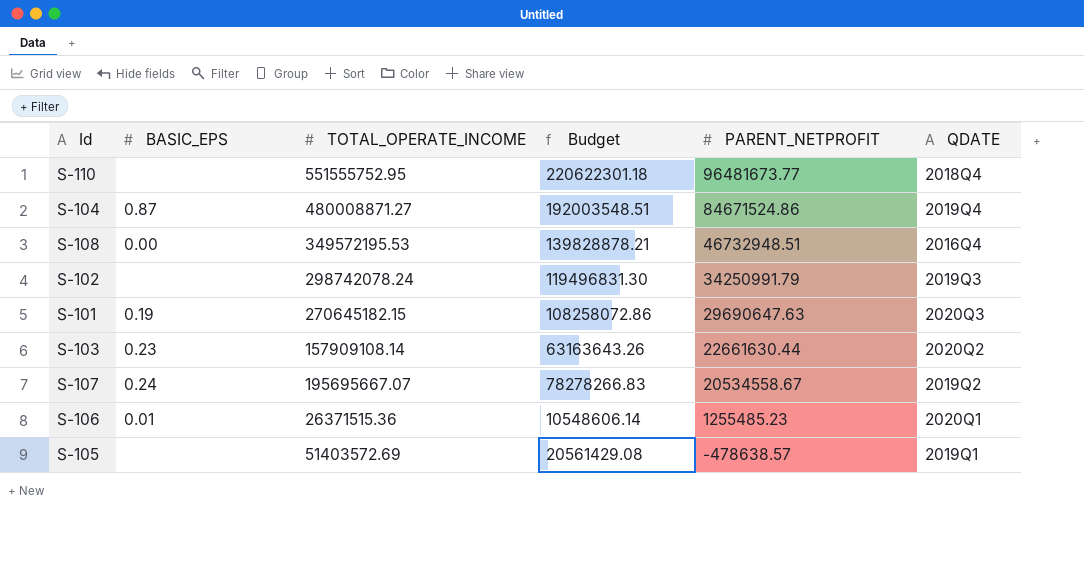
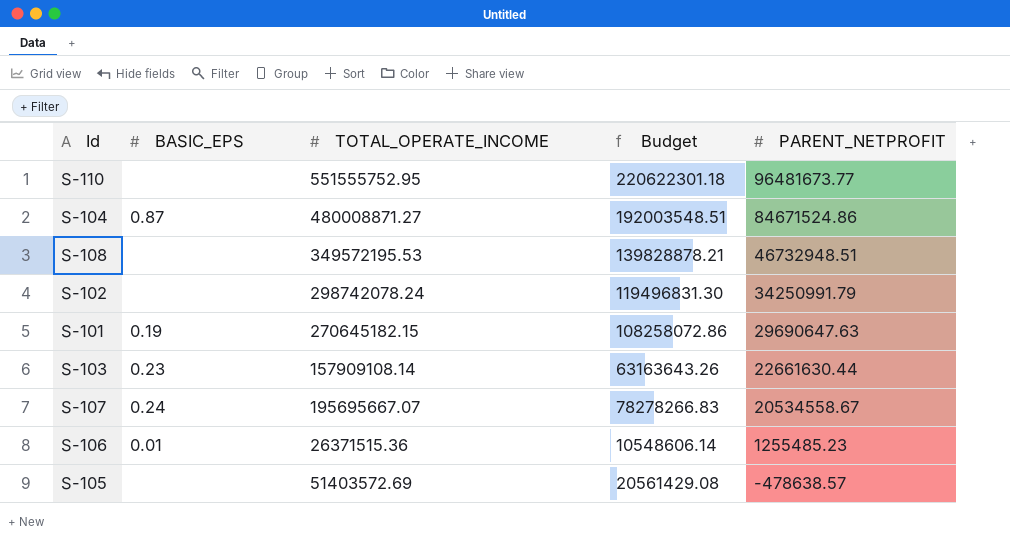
column QDATE | position: 6 -> none
S-108 | BASIC_EPS: 0.00 -> none

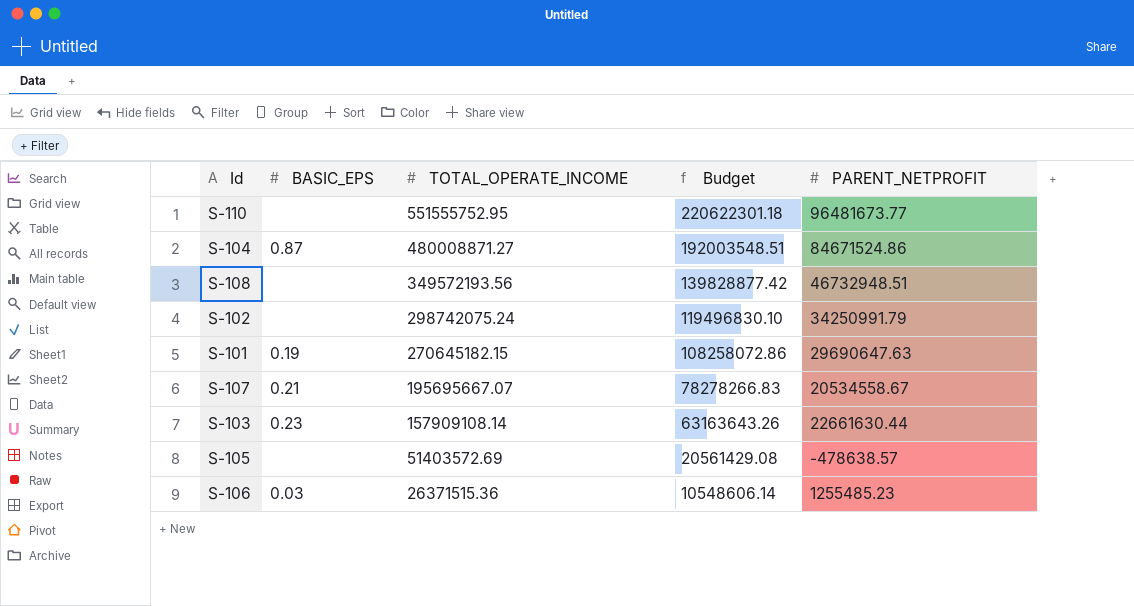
row order: PARENT_NETPROFIT descending -> TOTAL_OPERATE_INCOME descending
S-108 | TOTAL_OPERATE_INCOME: 349572195.53 -> 349572193.56
S-108 | Budget: 139828878.21 -> 139828877.42
S-102 | TOTAL_OPERATE_INCOME: 298742078.24 -> 298742075.24
S-102 | Budget: 119496831.30 -> 119496830.10
S-107 | BASIC_EPS: 0.24 -> 0.21
S-106 | BASIC_EPS: 0.01 -> 0.03

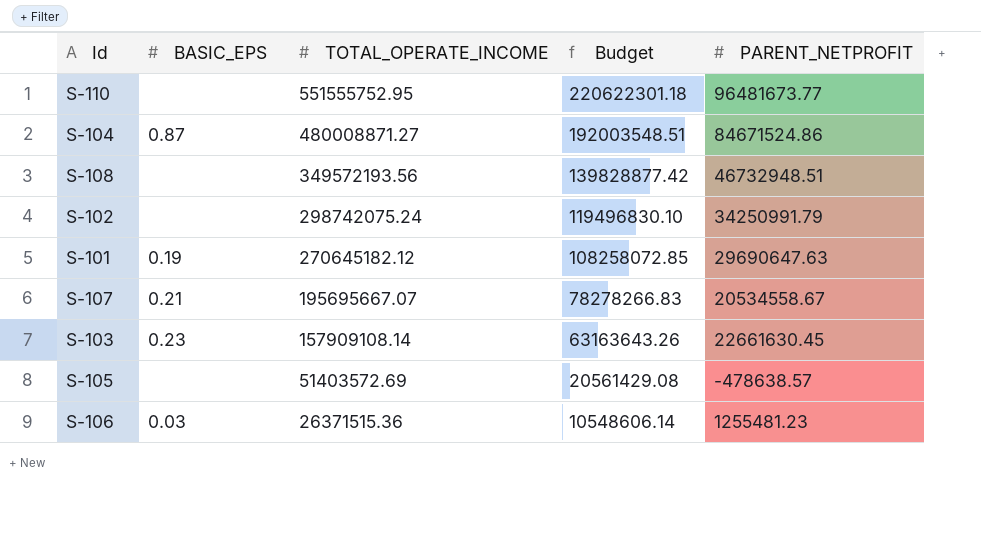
S-101 | TOTAL_OPERATE_INCOME: 270645182.15 -> 270645182.12
S-101 | Budget: 108258072.86 -> 108258072.85
S-103 | PARENT_NETPROFIT: 22661630.44 -> 22661630.45
S-106 | PARENT_NETPROFIT: 1255485.23 -> 1255481.23

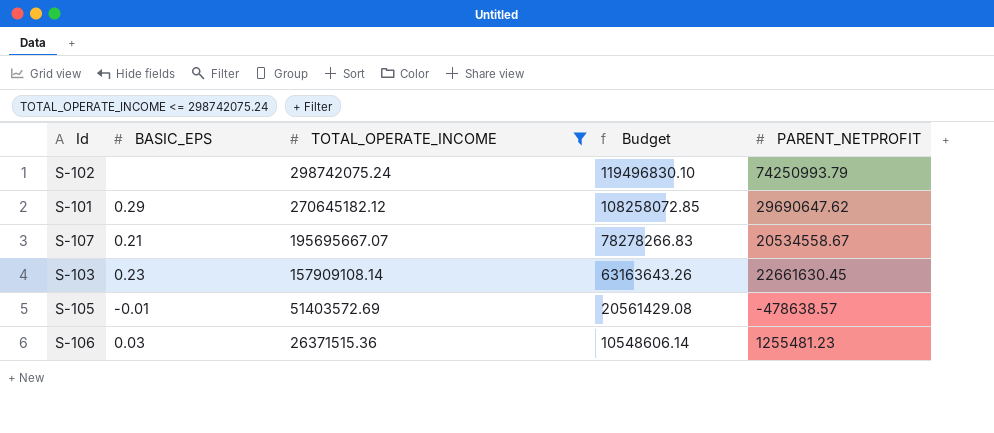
filter: none -> TOTAL_OPERATE_INCOME <= 298742075.24
S-102 | PARENT_NETPROFIT: 34250991.79 -> 74250993.79
S-101 | BASIC_EPS: 0.19 -> 0.29
S-101 | PARENT_NETPROFIT: 29690647.63 -> 29690647.62
S-105 | BASIC_EPS: none -> -0.01

